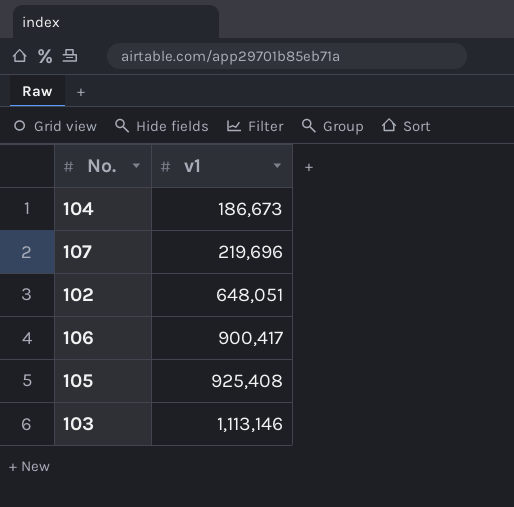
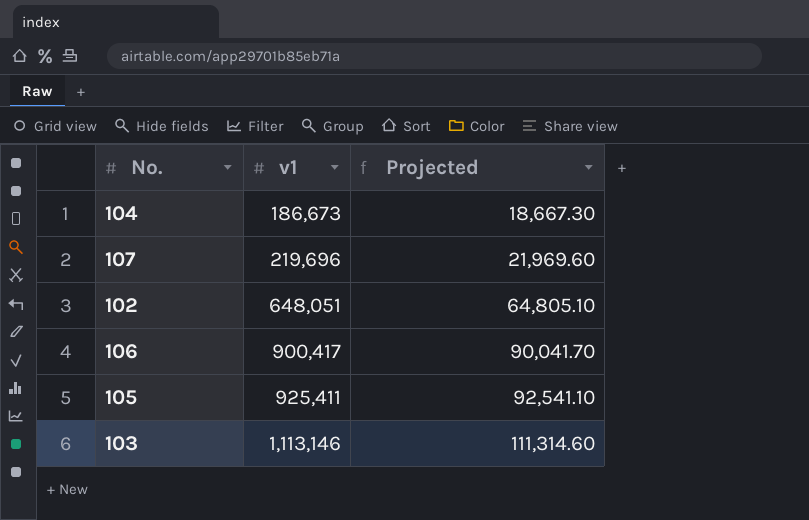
column Projected | formula: none -> [v1] * 0.1
105 | v1: 925,408 -> 925,411

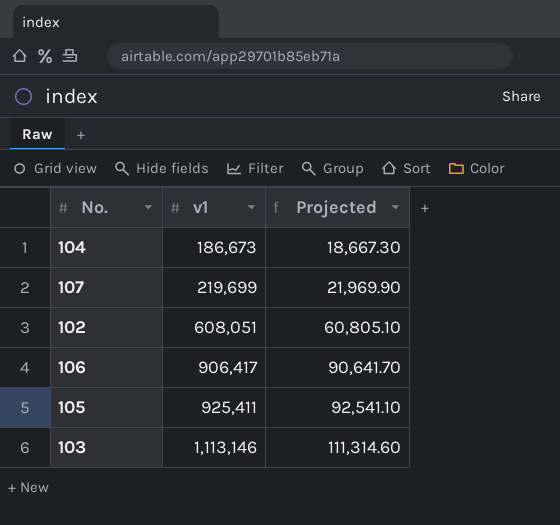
107 | v1: 219,696 -> 219,699
107 | Projected: 21,969.60 -> 21,969.90
102 | v1: 648,051 -> 608,051
102 | Projected: 64,805.10 -> 60,805.10
106 | v1: 900,417 -> 906,417
106 | Projected: 90,041.70 -> 90,641.70

